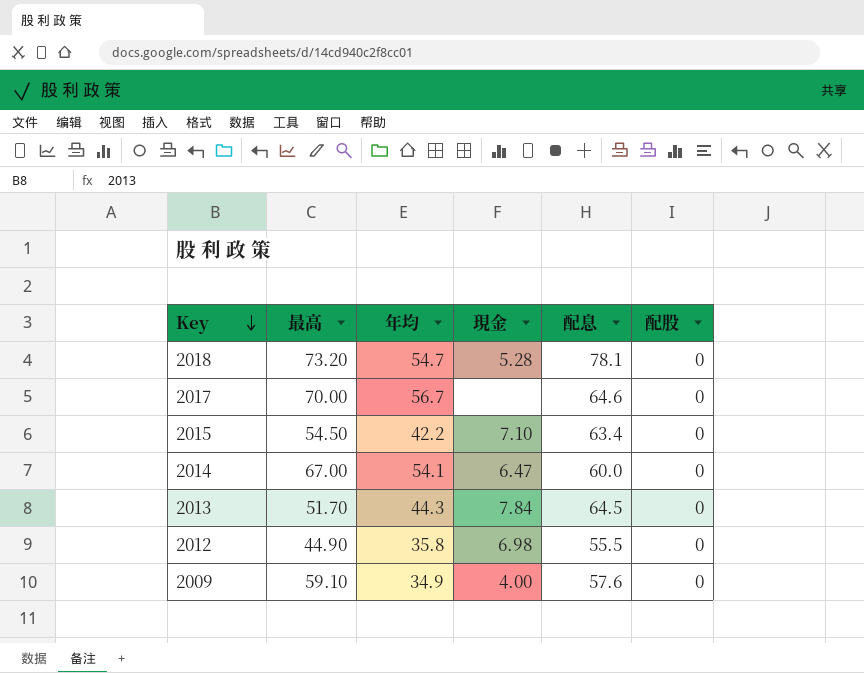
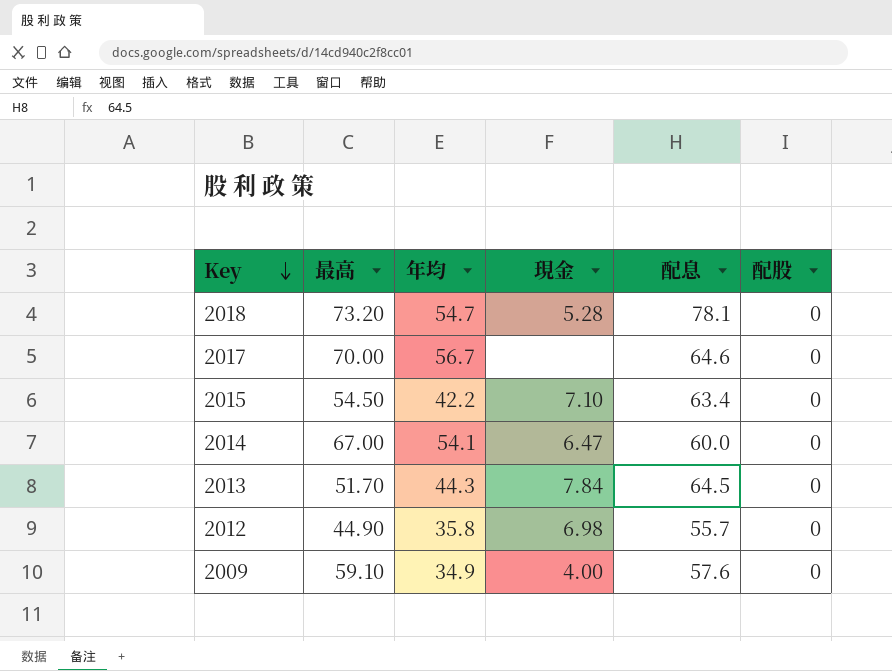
2012 | 配息: 55.5 -> 55.7

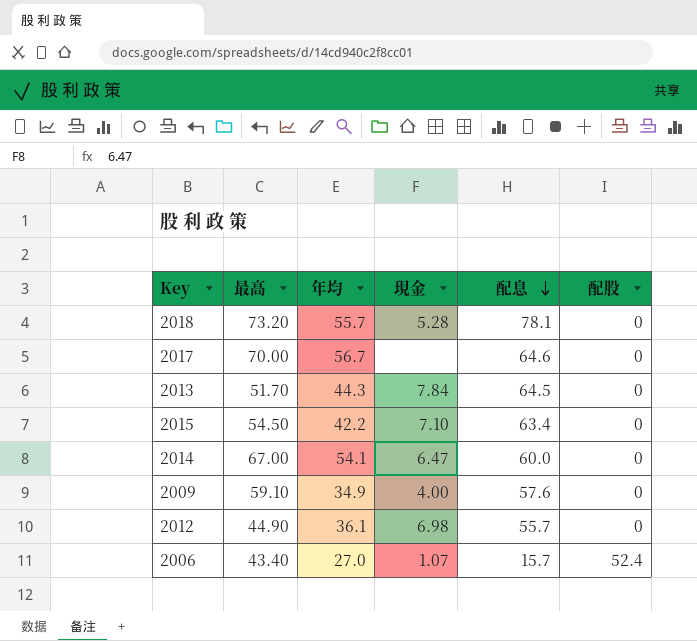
row order: Key descending -> 配息 descending
2018 | 年均: 54.7 -> 55.7
2012 | 年均: 35.8 -> 36.1
row 2006: none -> 43.40 | 27.0 | 1.07 | 15.7 | 52.4

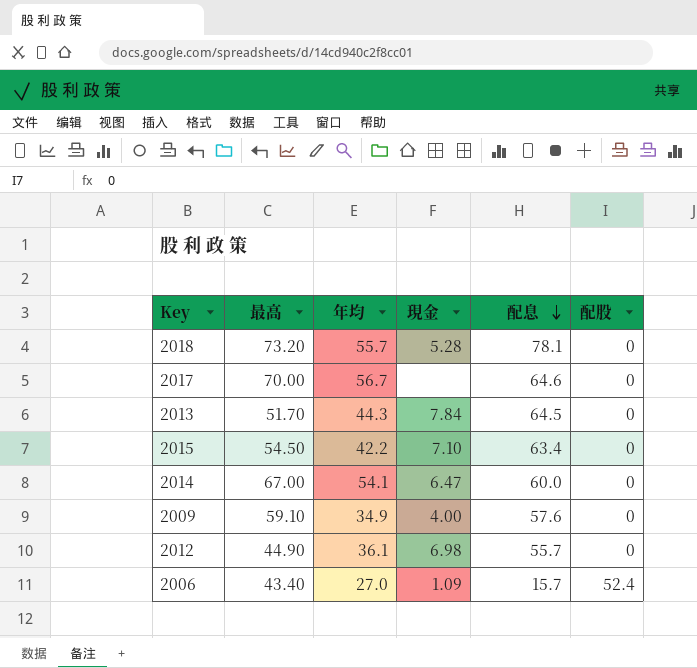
2006 | 現金: 1.07 -> 1.09

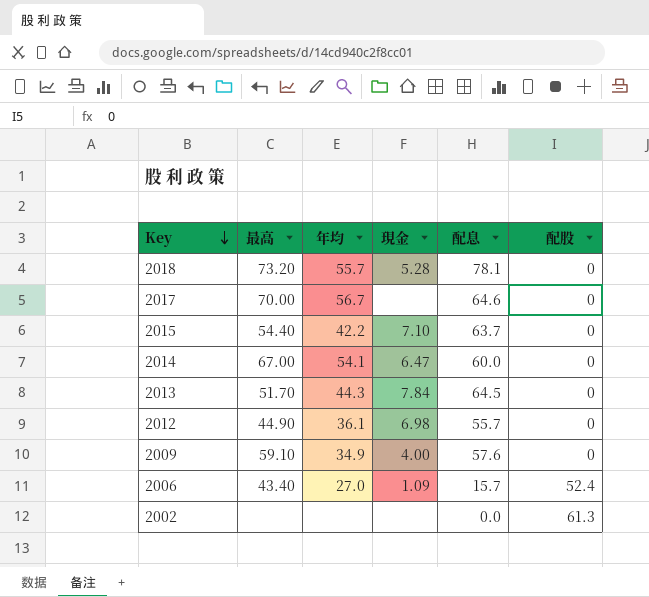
row order: 配息 descending -> Key descending
2015 | 最高: 54.50 -> 54.40
2015 | 配息: 63.4 -> 63.7
row 2002: none -> none | none | none | 0.0 | 61.3

